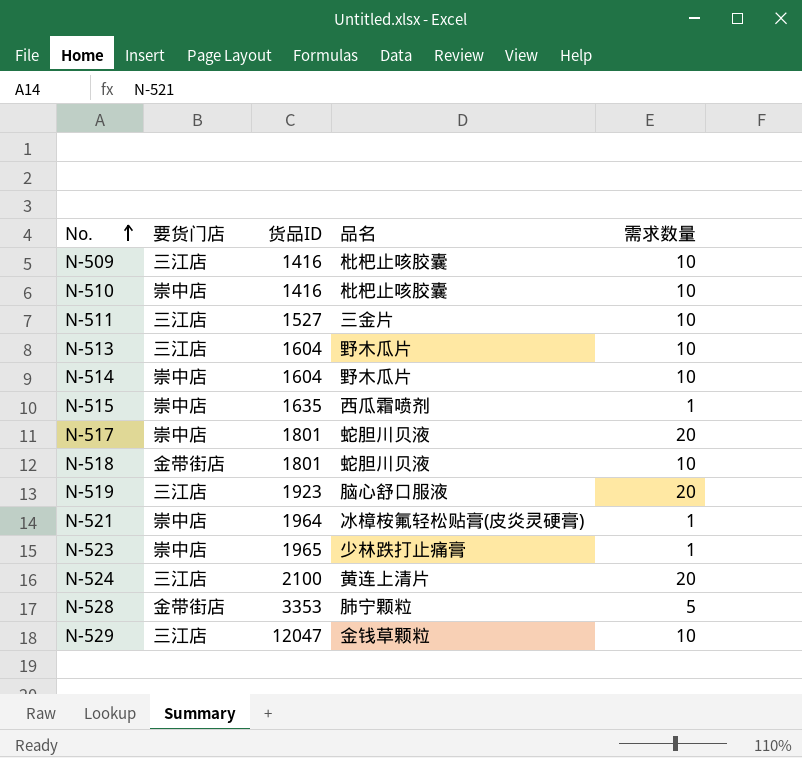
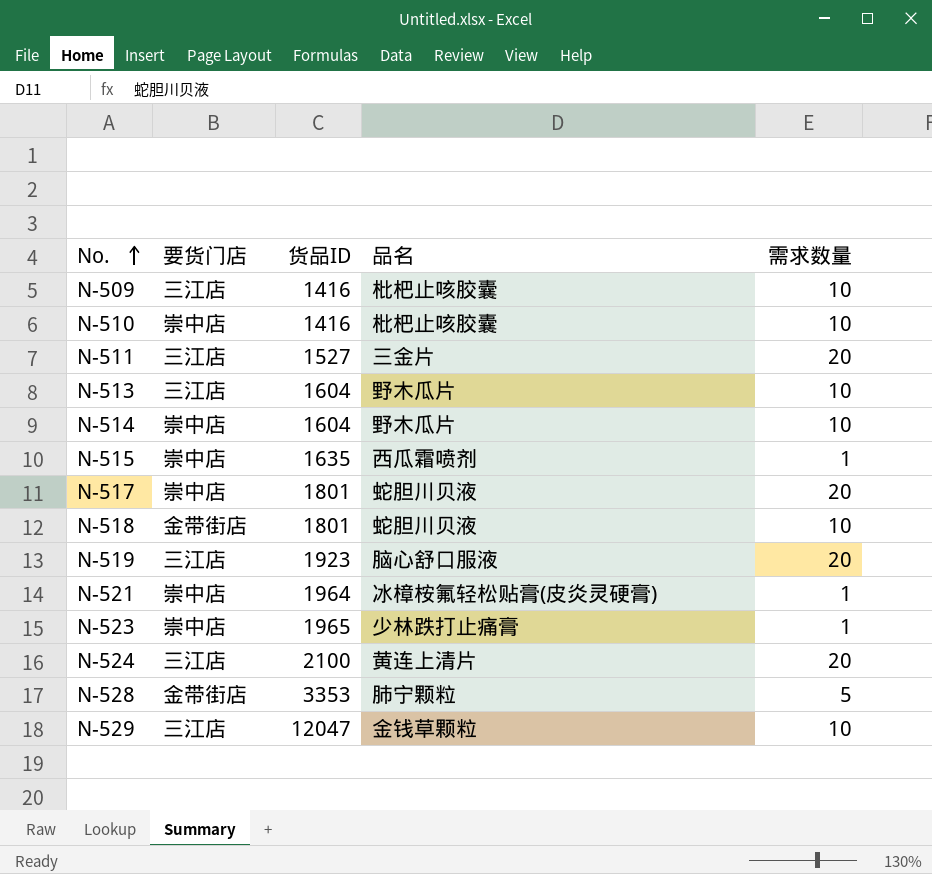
N-511 | 需求数量: 10 -> 20

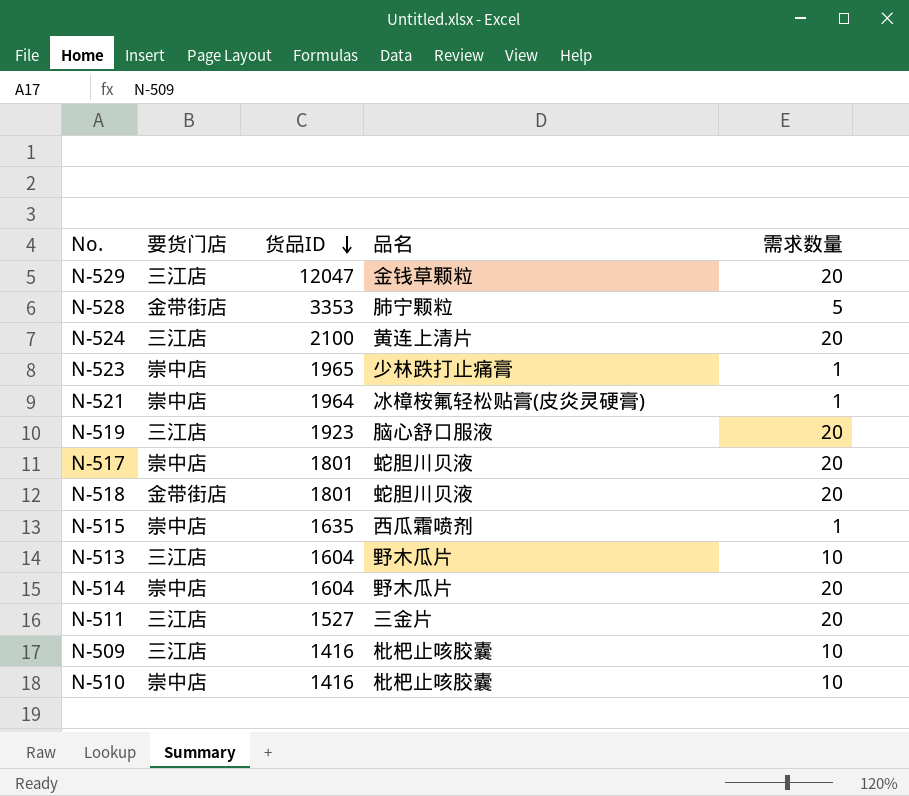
row order: No. ascending -> 货品ID descending
N-529 | 需求数量: 10 -> 20
N-518 | 需求数量: 10 -> 20
N-514 | 需求数量: 10 -> 20

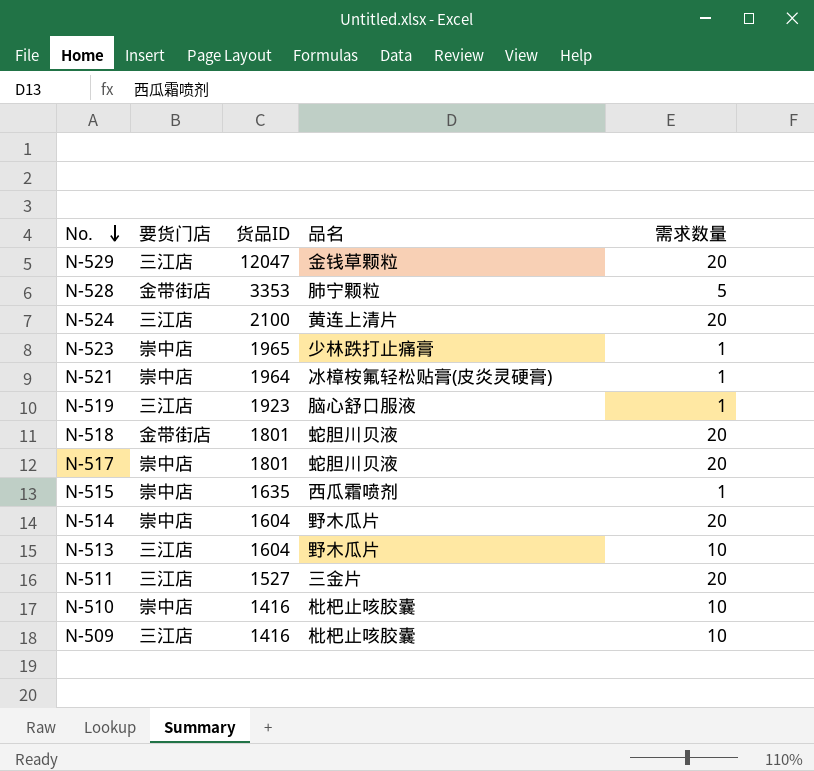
row order: 货品ID descending -> No. descending
N-519 | 需求数量: 20 -> 1

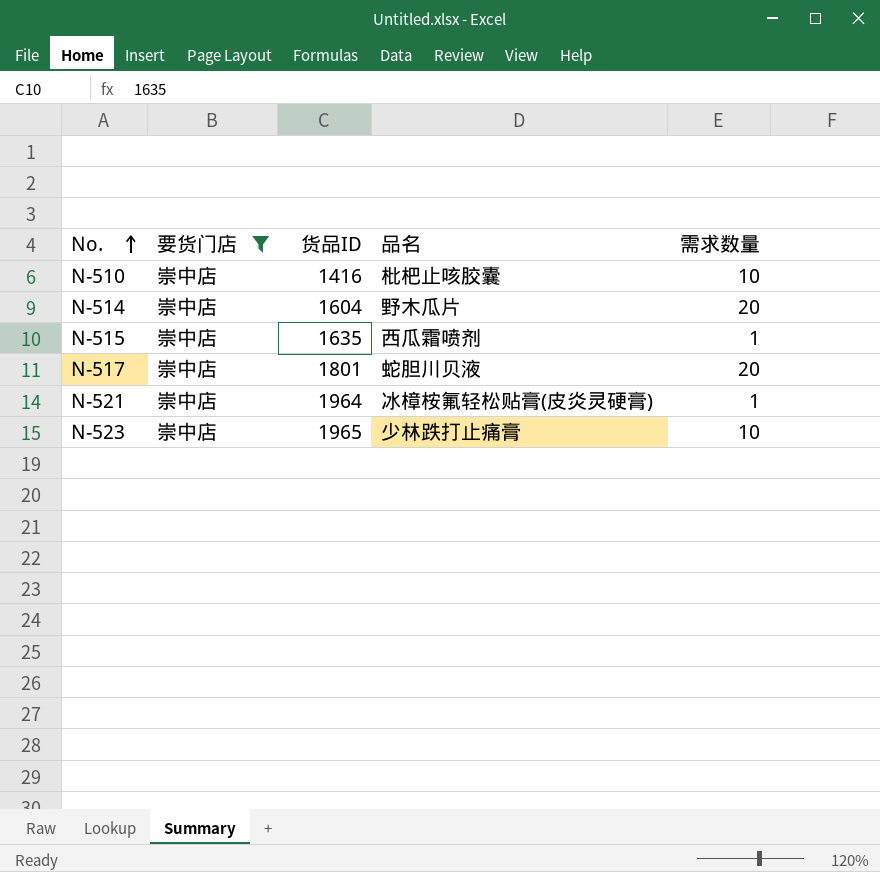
filter: none -> 要货门店 = 崇中店
row order: No. descending -> No. ascending
N-523 | 需求数量: 1 -> 10

